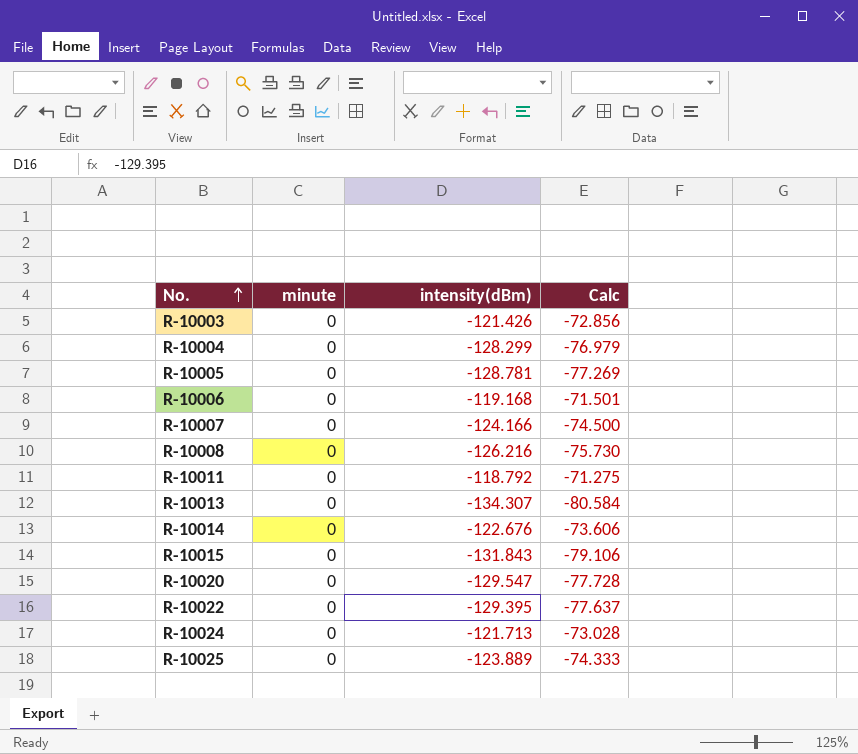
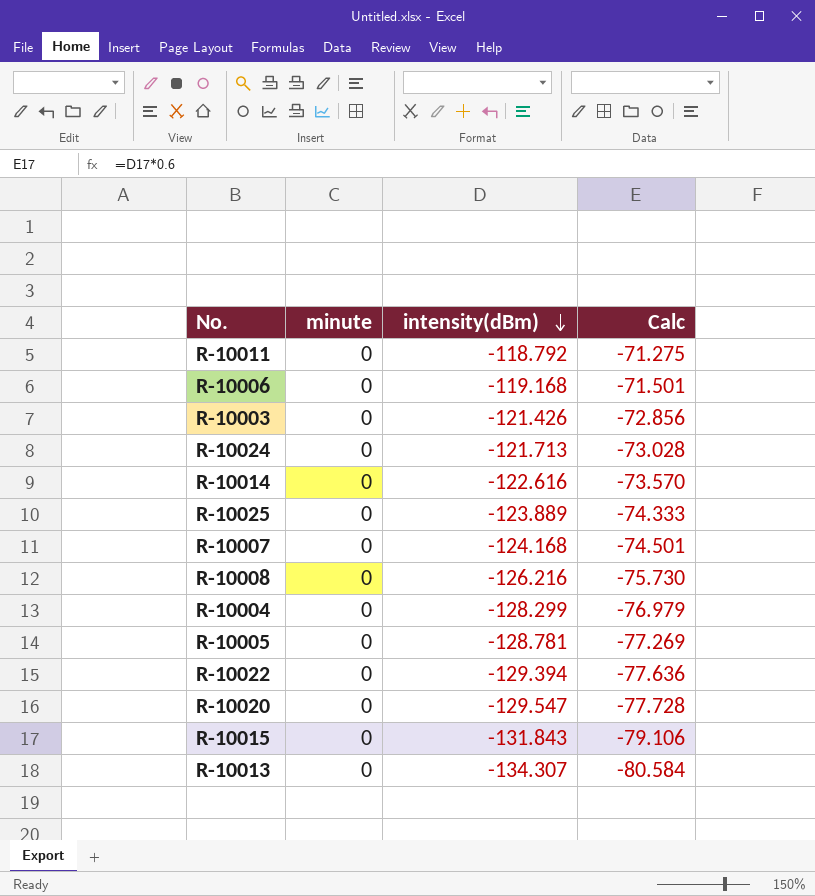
row order: No. ascending -> intensity(dBm) descending
R-10014 | intensity(dBm): -122.676 -> -122.616
R-10014 | Calc: -73.606 -> -73.570
R-10007 | intensity(dBm): -124.166 -> -124.168
R-10007 | Calc: -74.500 -> -74.501
R-10022 | intensity(dBm): -129.395 -> -129.394
R-10022 | Calc: -77.637 -> -77.636

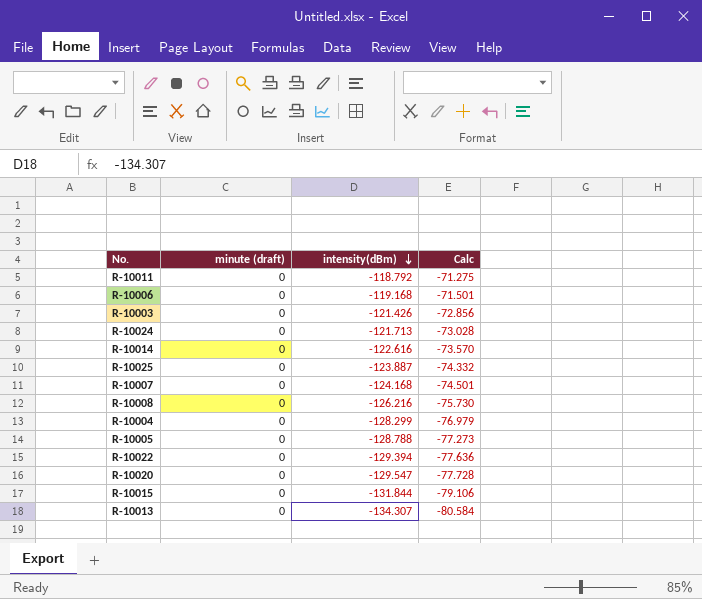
column name: minute -> minute (draft)
R-10025 | intensity(dBm): -123.889 -> -123.887
R-10025 | Calc: -74.333 -> -74.332
R-10005 | intensity(dBm): -128.781 -> -128.788
R-10005 | Calc: -77.269 -> -77.273
R-10015 | intensity(dBm): -131.843 -> -131.844

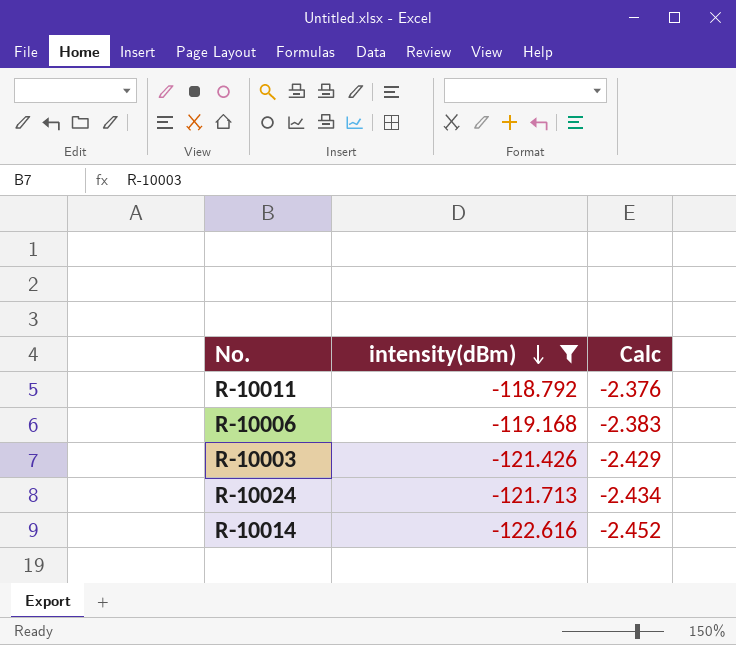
filter: none -> intensity(dBm) >= -122.616
column minute (draft) | position: 2 -> none
column Calc | formula: [intensity(dBm)] * 0.6 -> [intensity(dBm)] * 0.02

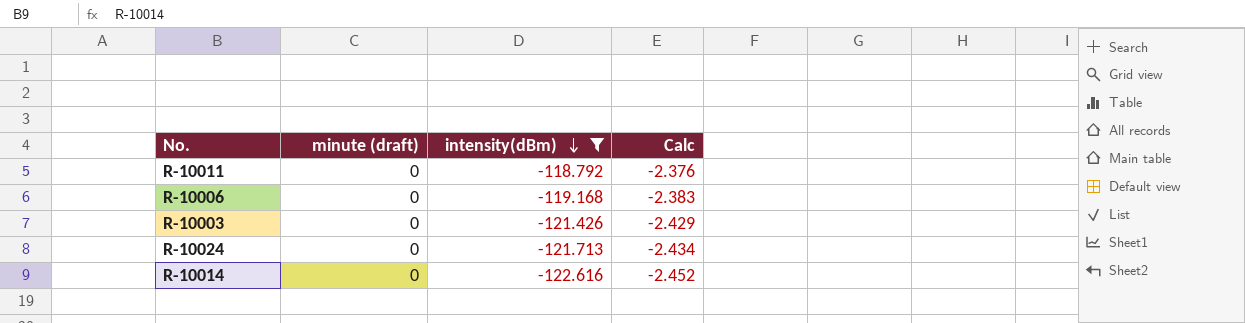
column minute (draft) | position: none -> 2

